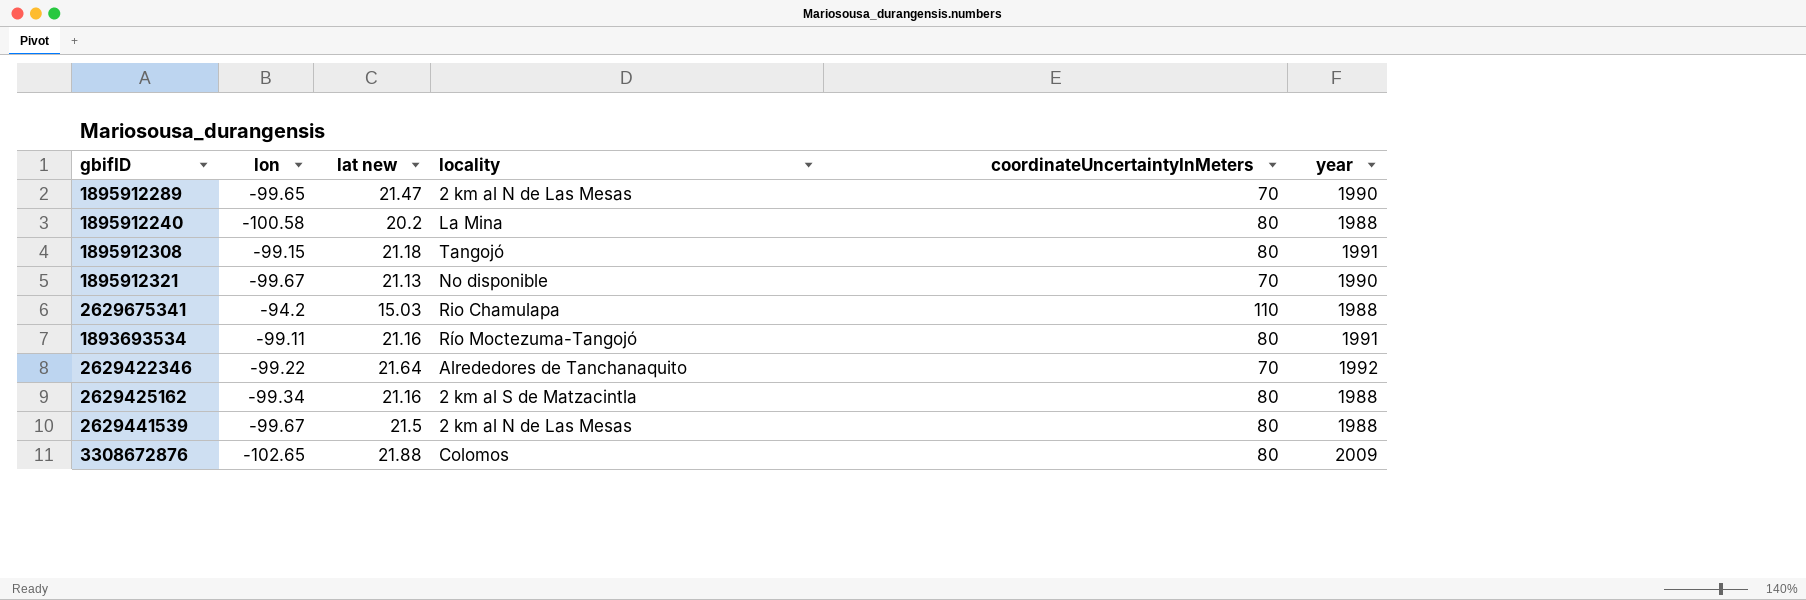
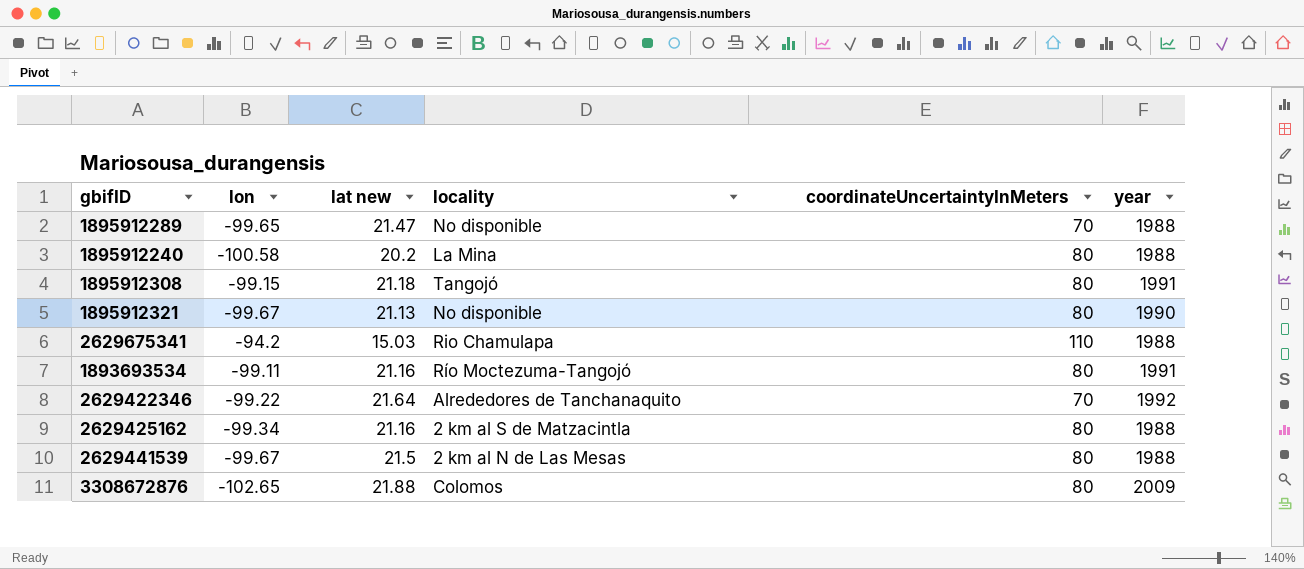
1895912289 | locality: 2 km al N de Las Mesas -> No disponible
1895912289 | year: 1990 -> 1988
1895912321 | coordinateUncertaintyInMeters: 70 -> 80

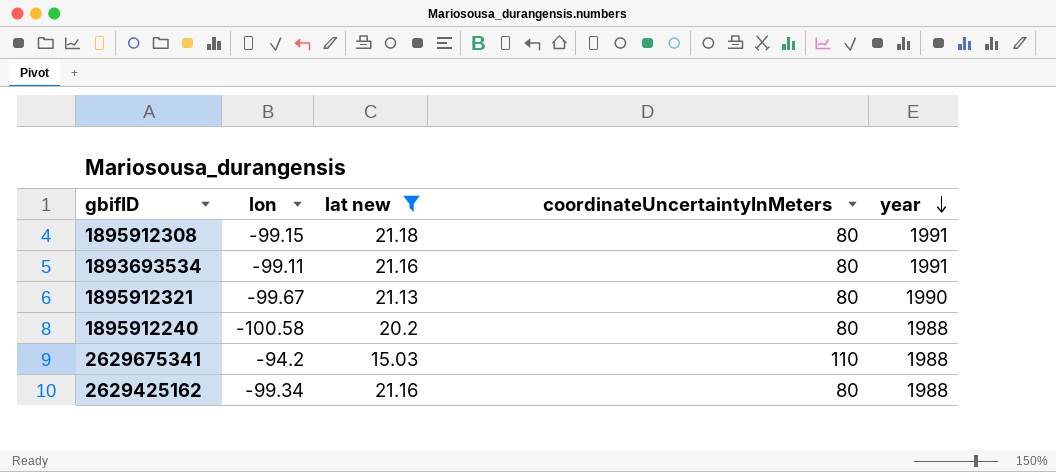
filter: none -> lat new <= 21.18
row order: none -> year descending
column locality | position: 4 -> none

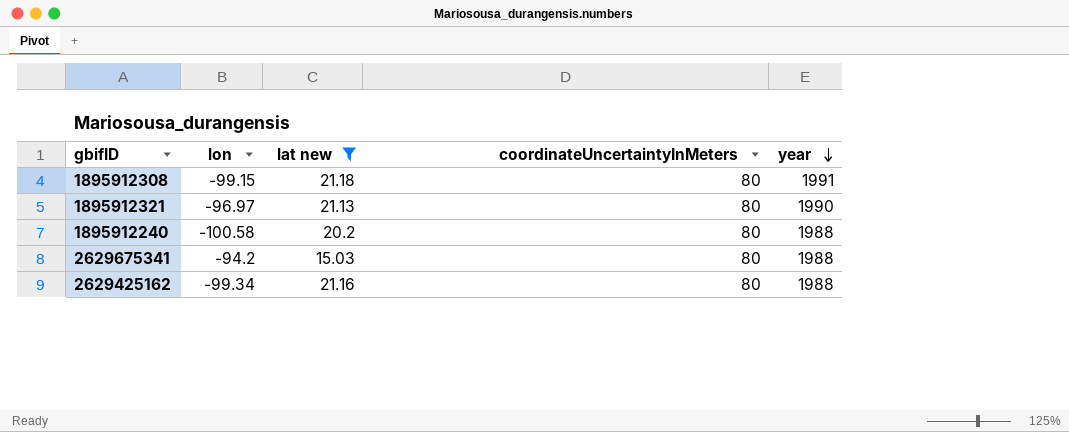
row 1893693534: -99.11 | 21.16 | 80 | 1991 -> none
1895912321 | lon: -99.67 -> -96.97
2629675341 | coordinateUncertaintyInMeters: 110 -> 80

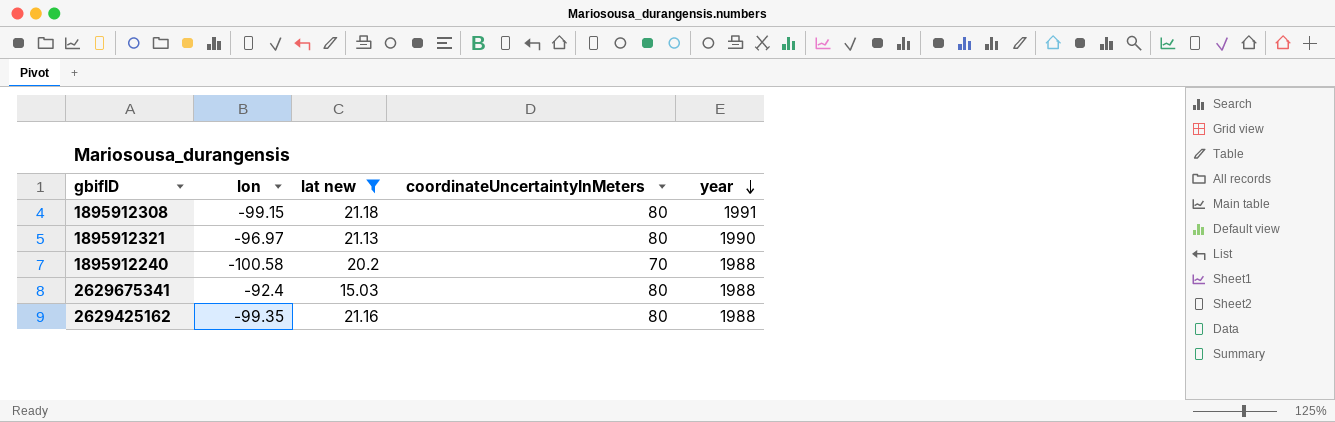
1895912240 | coordinateUncertaintyInMeters: 80 -> 70
2629675341 | lon: -94.2 -> -92.4
2629425162 | lon: -99.34 -> -99.35

